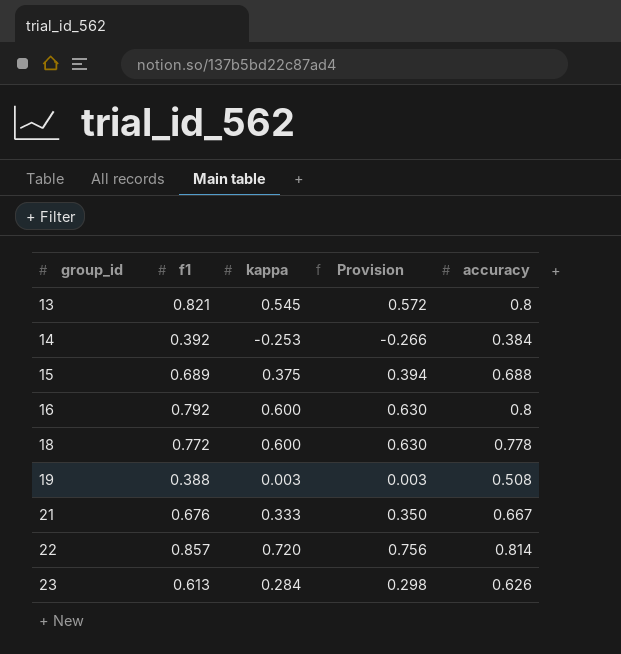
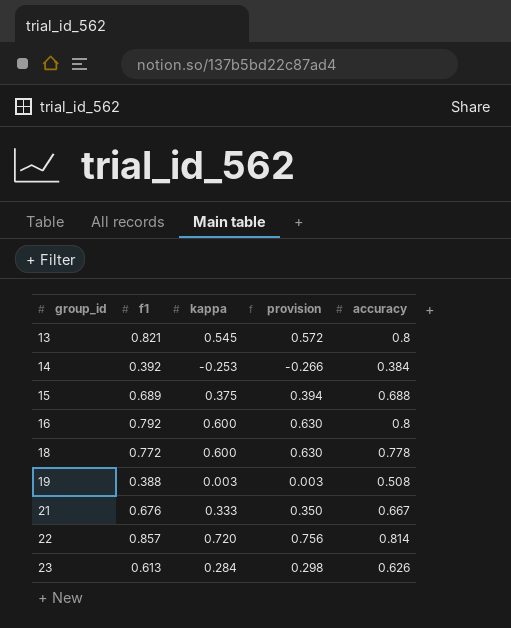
column name: Provision -> provision

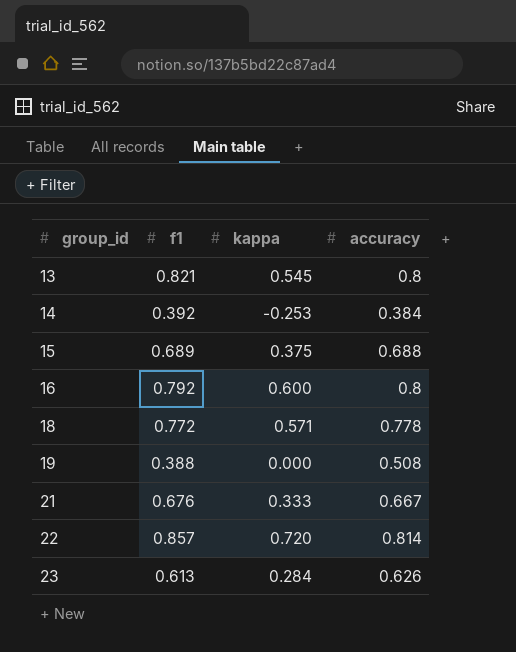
column provision | formula: [kappa] * 1.05 -> none
18 | kappa: 0.600 -> 0.571
19 | kappa: 0.003 -> 0.000

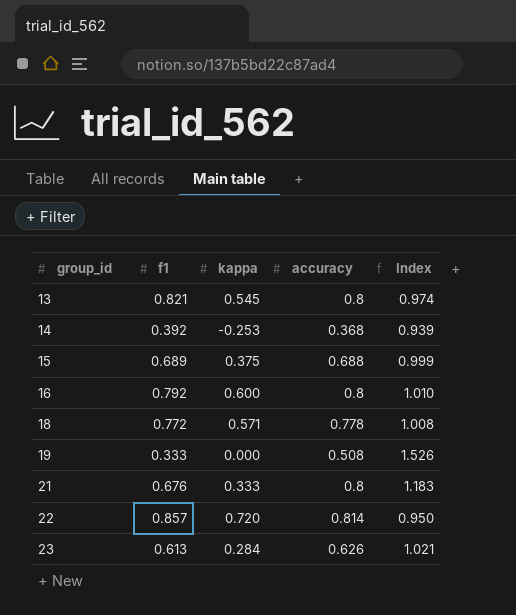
column Index | formula: none -> [accuracy] / [f1]
14 | accuracy: 0.384 -> 0.368
19 | f1: 0.388 -> 0.333
21 | accuracy: 0.667 -> 0.8

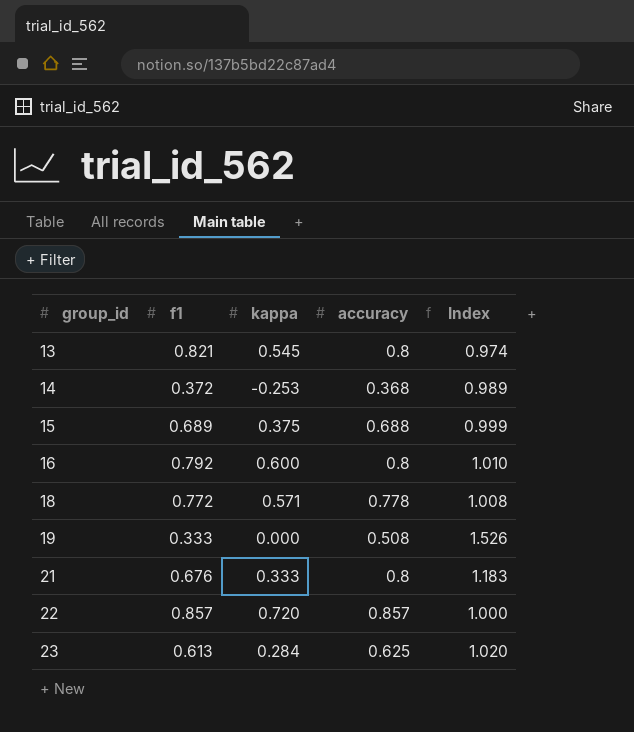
14 | f1: 0.392 -> 0.372
14 | Index: 0.939 -> 0.989
22 | accuracy: 0.814 -> 0.857
22 | Index: 0.950 -> 1.000
23 | accuracy: 0.626 -> 0.625
23 | Index: 1.021 -> 1.020

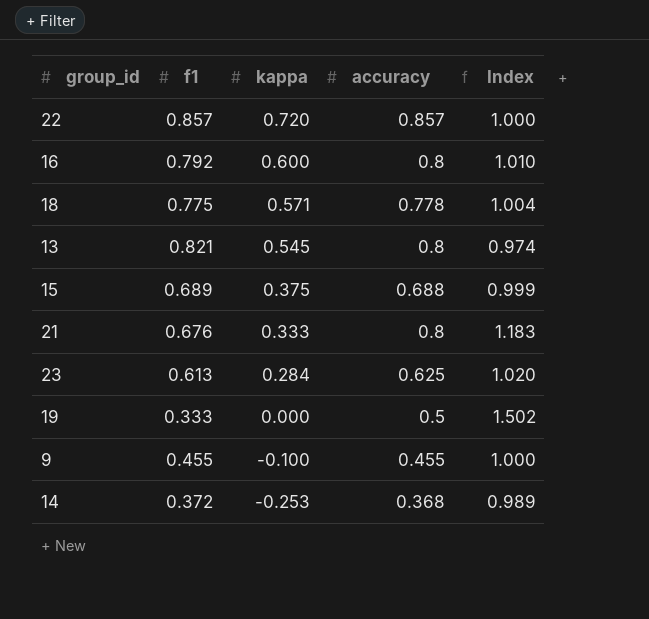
row order: group_id ascending -> kappa descending
18 | f1: 0.772 -> 0.775
18 | Index: 1.008 -> 1.004
19 | accuracy: 0.508 -> 0.5
19 | Index: 1.526 -> 1.502
row 9: none -> 0.455 | -0.100 | 0.455 | 1.000

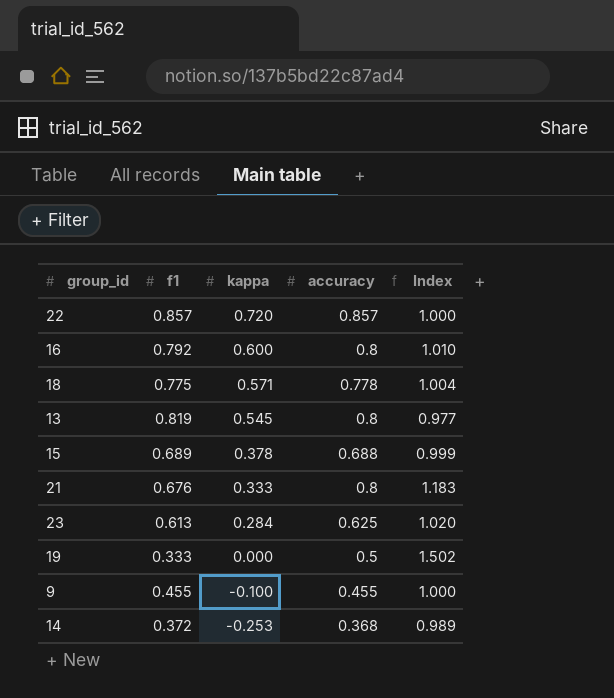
13 | f1: 0.821 -> 0.819
13 | Index: 0.974 -> 0.977
15 | kappa: 0.375 -> 0.378

